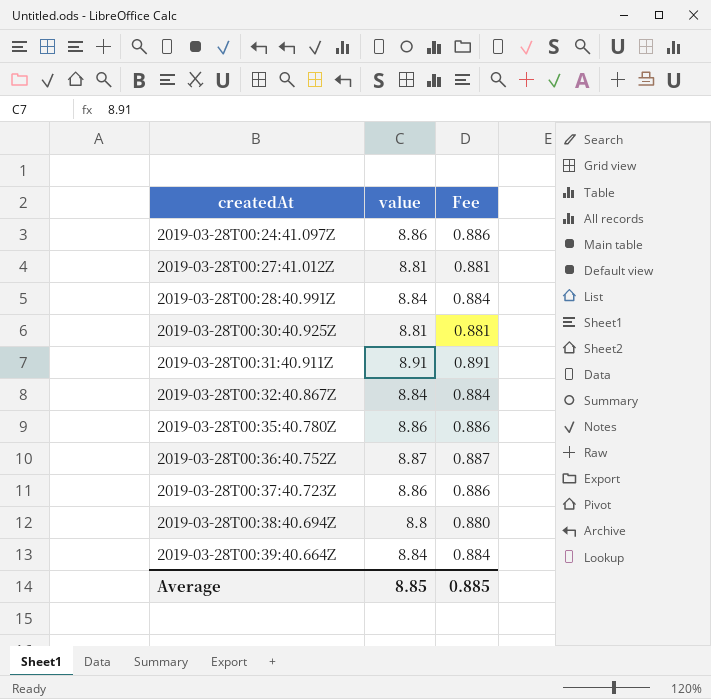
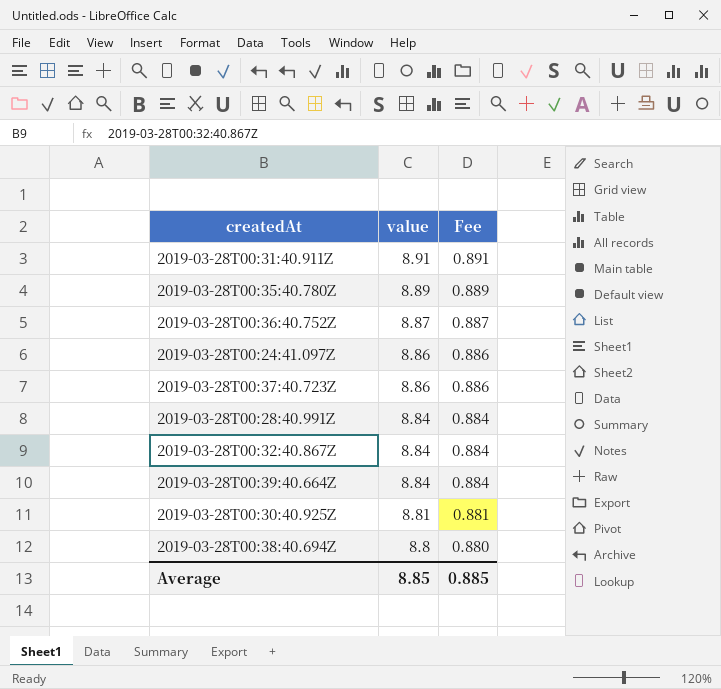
row order: createdAt ascending -> value descending
row 2019-03-28T00:27:41.012Z: 8.81 | 0.881 -> none
2019-03-28T00:35:40.780Z | value: 8.86 -> 8.89
2019-03-28T00:35:40.780Z | Fee: 0.886 -> 0.889

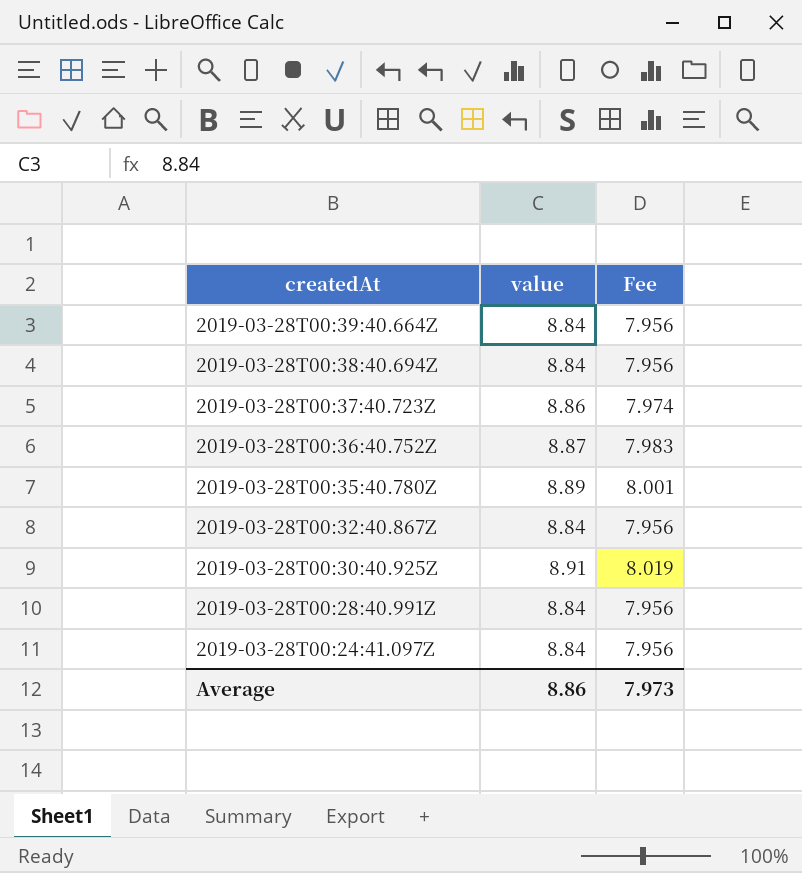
row order: value descending -> createdAt descending
column Fee | formula: [value] * 0.1 -> [value] * 0.9
row 2019-03-28T00:31:40.911Z: 8.91 | 0.891 -> none
2019-03-28T00:38:40.694Z | value: 8.8 -> 8.84
2019-03-28T00:30:40.925Z | value: 8.81 -> 8.91
2019-03-28T00:24:41.097Z | value: 8.86 -> 8.84
Average | value: 8.85 -> 8.86
Average | Fee: 0.885 -> 7.973

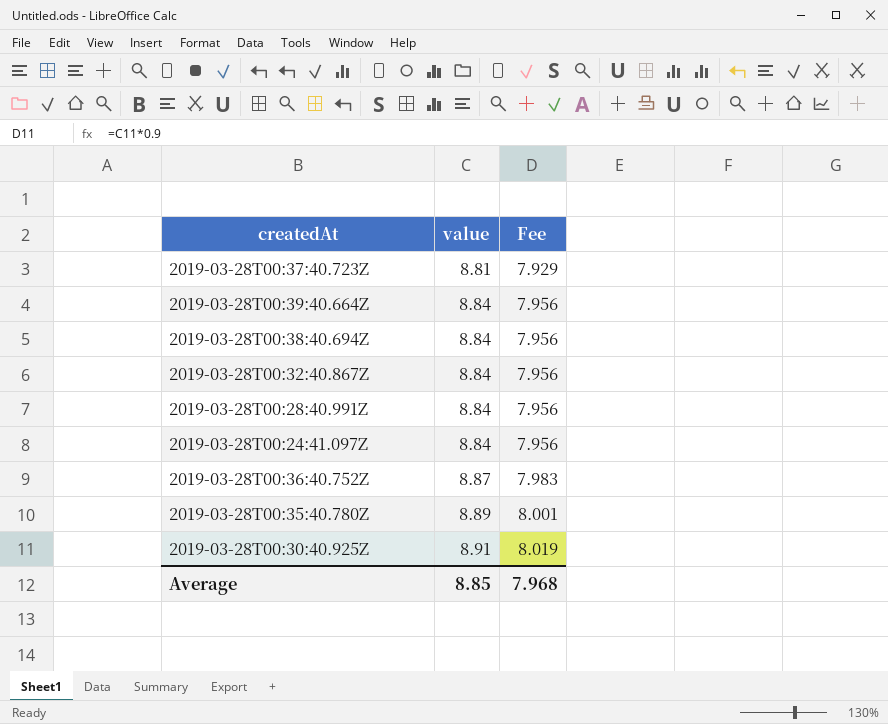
row order: createdAt descending -> value ascending
2019-03-28T00:37:40.723Z | value: 8.86 -> 8.81
2019-03-28T00:37:40.723Z | Fee: 7.974 -> 7.929
Average | value: 8.86 -> 8.85
Average | Fee: 7.973 -> 7.968

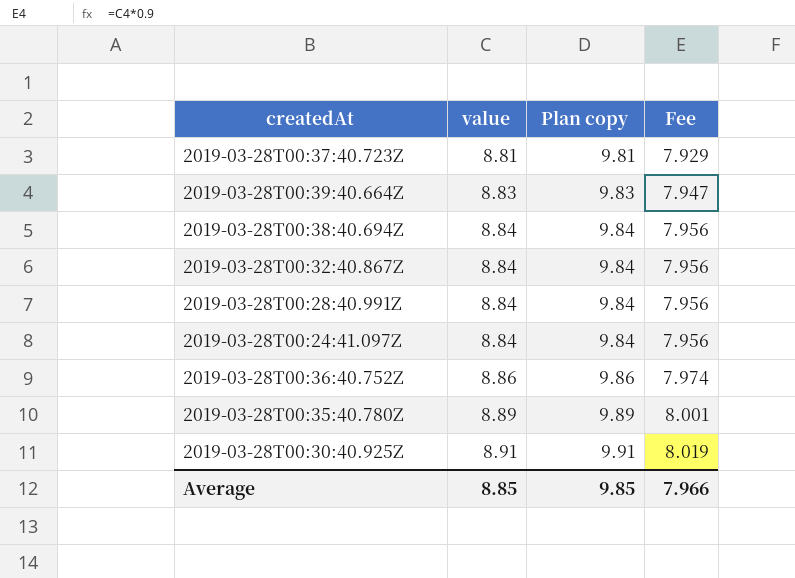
column Plan copy | formula: none -> [value] + 1
2019-03-28T00:39:40.664Z | value: 8.84 -> 8.83
2019-03-28T00:39:40.664Z | Fee: 7.956 -> 7.947
2019-03-28T00:36:40.752Z | value: 8.87 -> 8.86
2019-03-28T00:36:40.752Z | Fee: 7.983 -> 7.974
Average | Fee: 7.968 -> 7.966

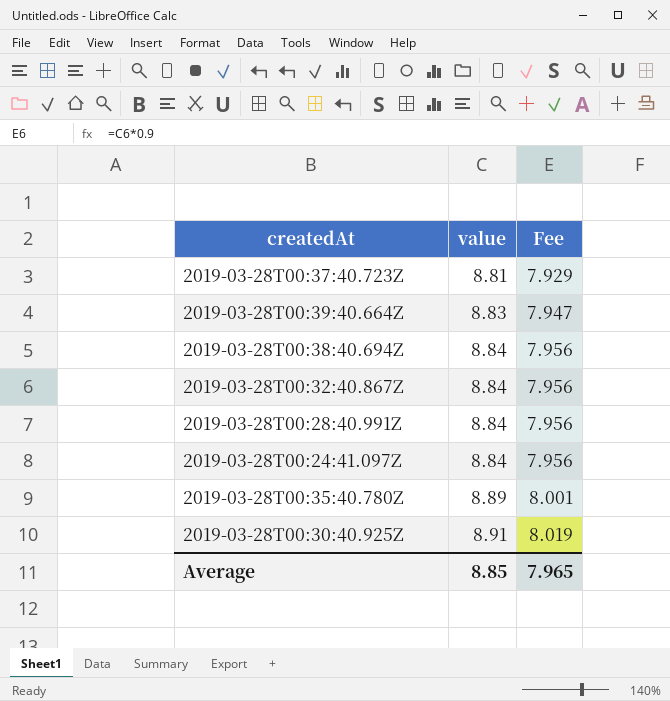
column Plan copy | formula: [value] + 1 -> none
row 2019-03-28T00:36:40.752Z: 8.86 | 9.86 | 7.974 -> none
Average | Fee: 7.966 -> 7.965

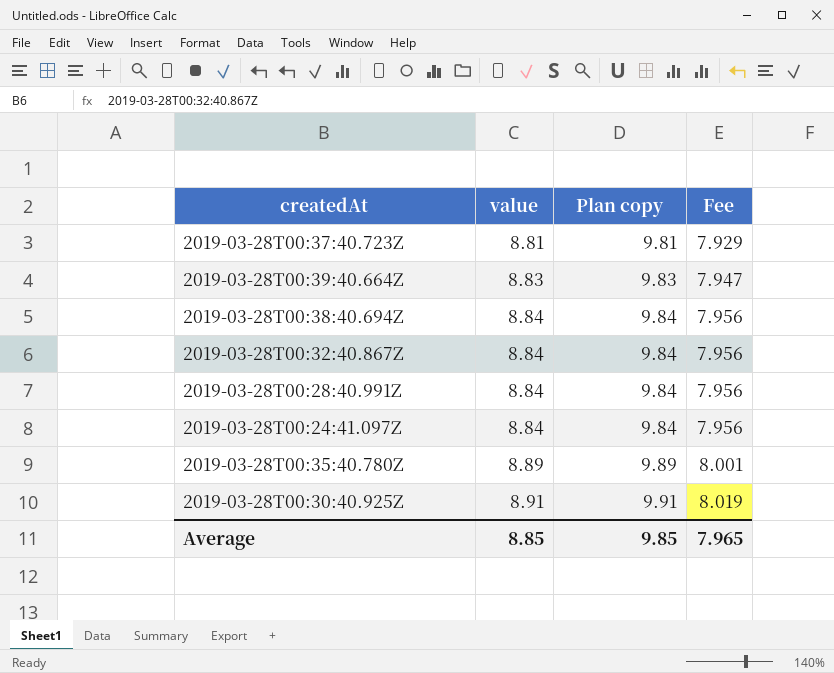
column Plan copy | formula: none -> [value] + 1

